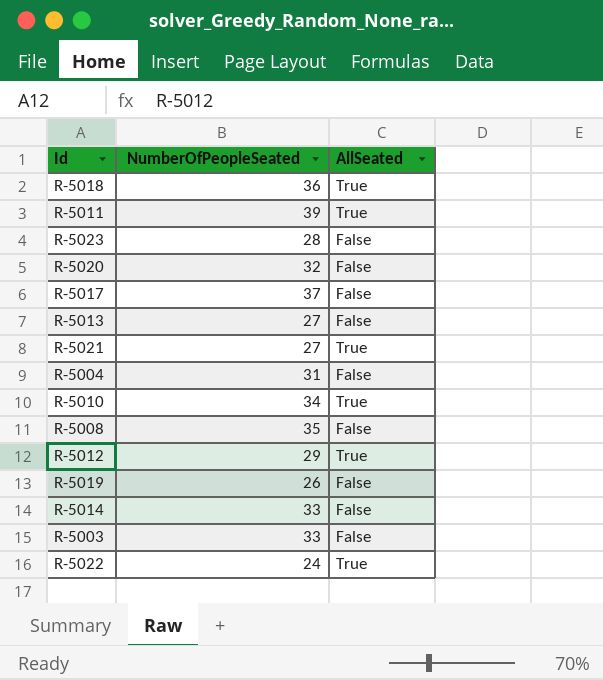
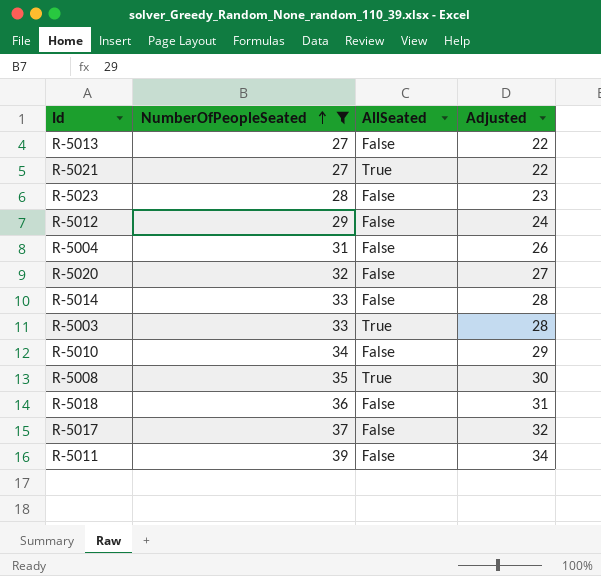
filter: none -> NumberOfPeopleSeated >= 27
row order: none -> NumberOfPeopleSeated ascending
column Adjusted | formula: none -> [NumberOfPeopleSeated] - 5
R-5012 | AllSeated: True -> False
R-5003 | AllSeated: False -> True
R-5010 | AllSeated: True -> False
R-5008 | AllSeated: False -> True
R-5018 | AllSeated: True -> False
R-5011 | AllSeated: True -> False

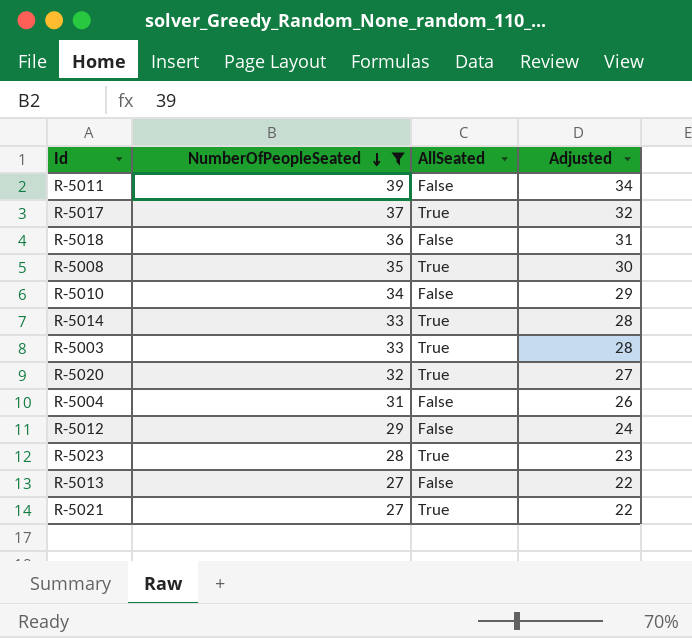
row order: NumberOfPeopleSeated ascending -> NumberOfPeopleSeated descending
R-5017 | AllSeated: False -> True
R-5014 | AllSeated: False -> True
R-5020 | AllSeated: False -> True
R-5023 | AllSeated: False -> True

